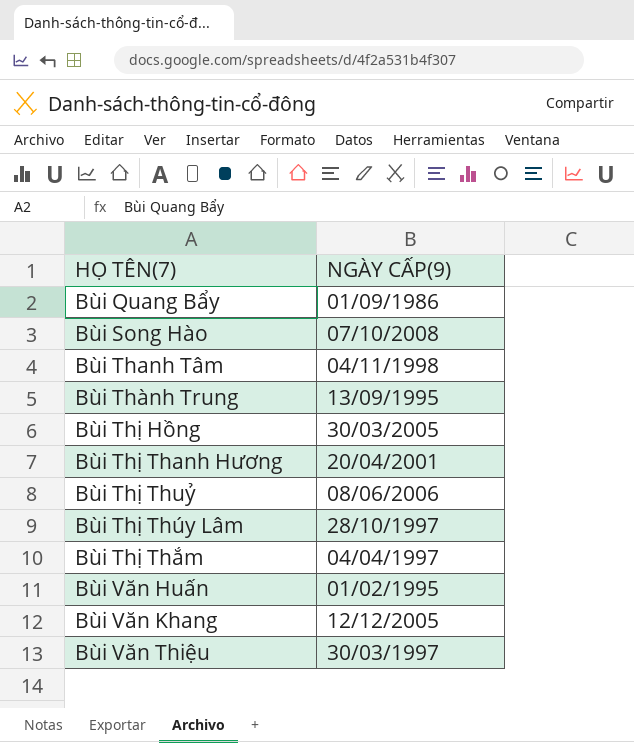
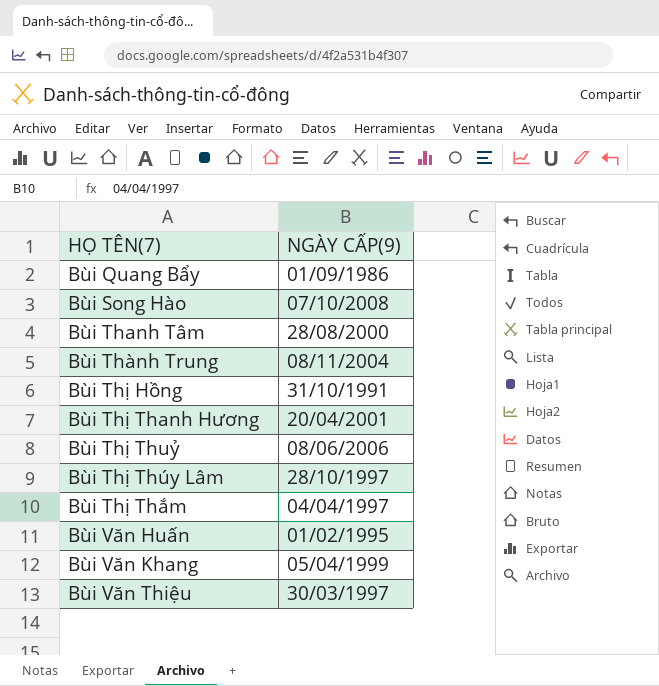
Bùi Thanh Tâm | NGÀY CẤP(9): 04/11/1998 -> 28/08/2000
Bùi Thành Trung | NGÀY CẤP(9): 13/09/1995 -> 08/11/2004
Bùi Thị Hồng | NGÀY CẤP(9): 30/03/2005 -> 31/10/1991
Bùi Văn Khang | NGÀY CẤP(9): 12/12/2005 -> 05/04/1999

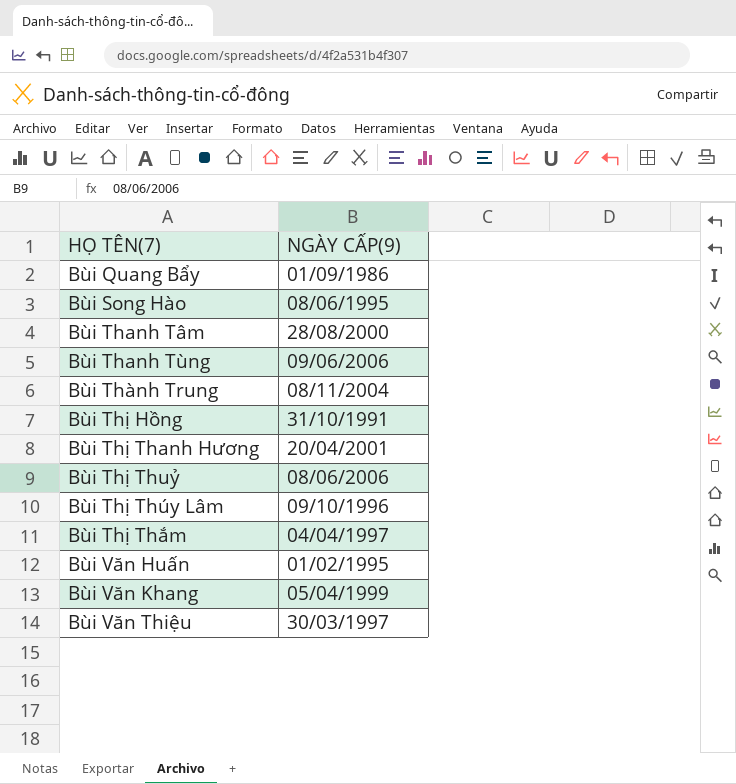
Bùi Song Hào | NGÀY CẤP(9): 07/10/2008 -> 08/06/1995
row Bùi Thanh Tùng: none -> 09/06/2006
Bùi Thị Thúy Lâm | NGÀY CẤP(9): 28/10/1997 -> 09/10/1996

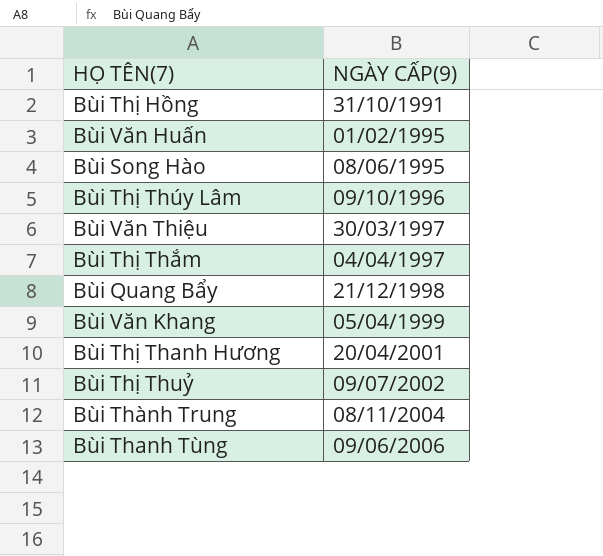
row order: none -> NGÀY CẤP(9) ascending
row Bùi Thanh Tâm: 28/08/2000 -> none
Bùi Quang Bẩy | NGÀY CẤP(9): 01/09/1986 -> 21/12/1998
Bùi Thị Thuỷ | NGÀY CẤP(9): 08/06/2006 -> 09/07/2002

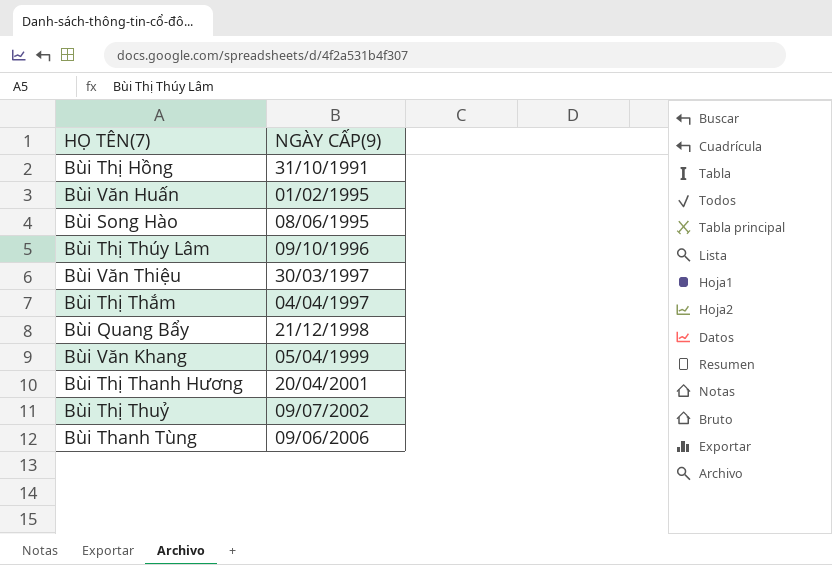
row Bùi Thành Trung: 08/11/2004 -> none

